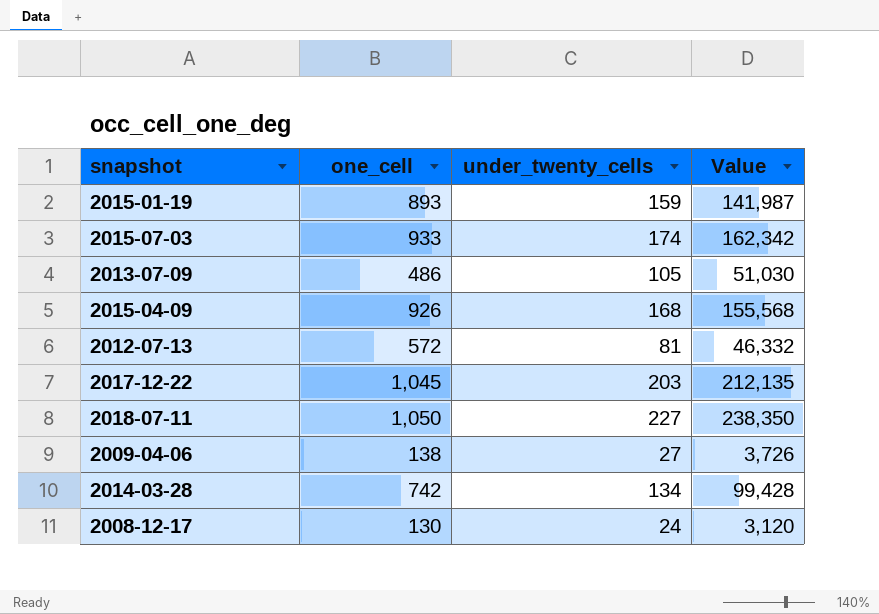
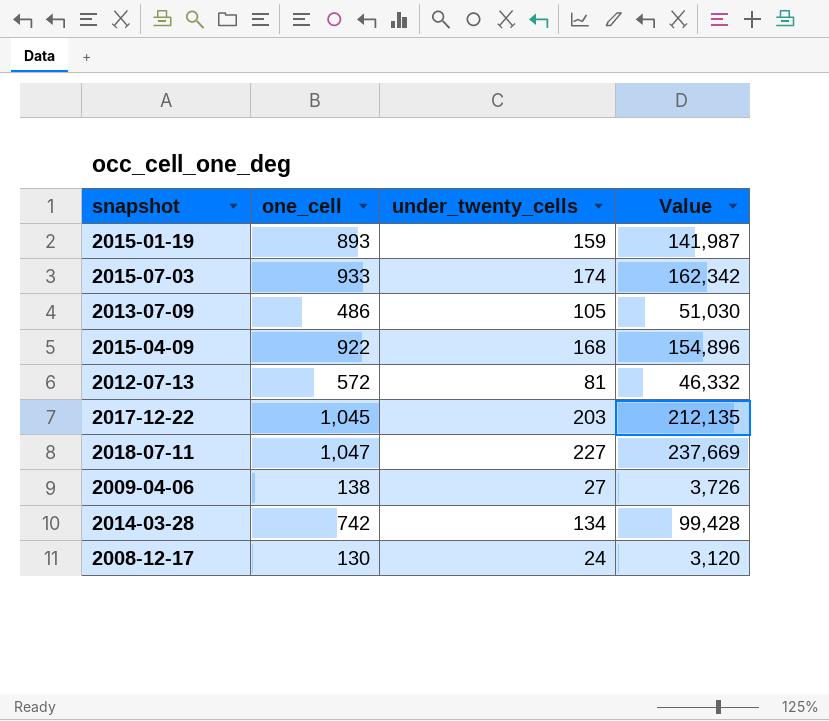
2015-04-09 | one_cell: 926 -> 922
2015-04-09 | Value: 155,568 -> 154,896
2018-07-11 | one_cell: 1,050 -> 1,047
2018-07-11 | Value: 238,350 -> 237,669

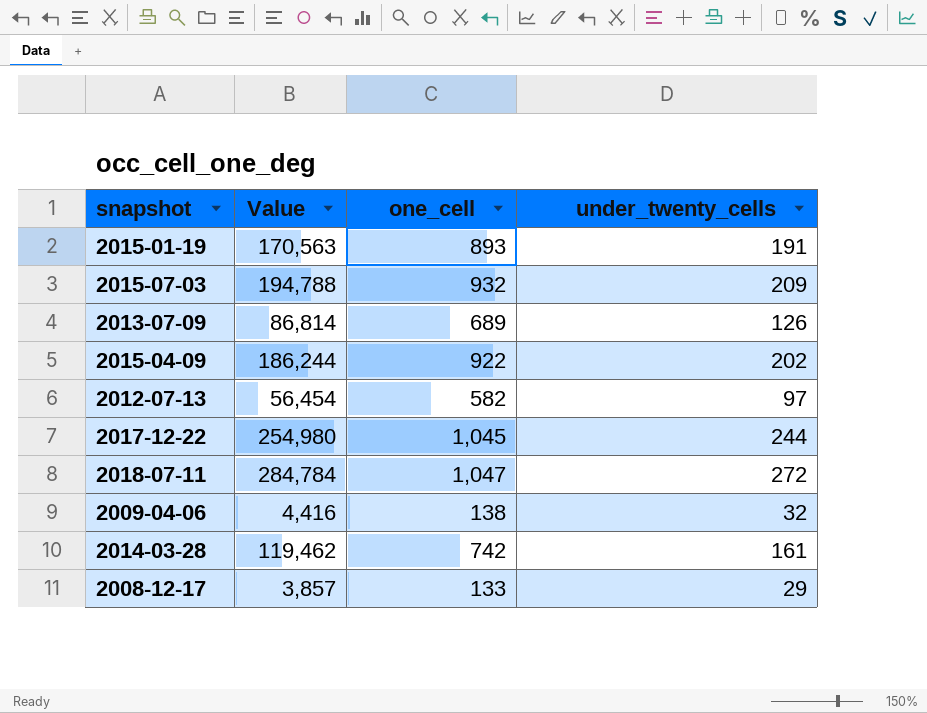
column Value | position: 4 -> 2
2015-01-19 | Value: 141,987 -> 170,563
2015-01-19 | under_twenty_cells: 159 -> 191
2015-07-03 | Value: 162,342 -> 194,788
2015-07-03 | one_cell: 933 -> 932
2015-07-03 | under_twenty_cells: 174 -> 209
2013-07-09 | Value: 51,030 -> 86,814
2013-07-09 | one_cell: 486 -> 689
2013-07-09 | under_twenty_cells: 105 -> 126
2015-04-09 | Value: 154,896 -> 186,244
2015-04-09 | under_twenty_cells: 168 -> 202
2012-07-13 | Value: 46,332 -> 56,454
2012-07-13 | one_cell: 572 -> 582
2012-07-13 | under_twenty_cells: 81 -> 97
2017-12-22 | Value: 212,135 -> 254,980
2017-12-22 | under_twenty_cells: 203 -> 244
2018-07-11 | Value: 237,669 -> 284,784
2018-07-11 | under_twenty_cells: 227 -> 272
2009-04-06 | Value: 3,726 -> 4,416
2009-04-06 | under_twenty_cells: 27 -> 32
2014-03-28 | Value: 99,428 -> 119,462
2014-03-28 | under_twenty_cells: 134 -> 161
2008-12-17 | Value: 3,120 -> 3,857
2008-12-17 | one_cell: 130 -> 133
2008-12-17 | under_twenty_cells: 24 -> 29

